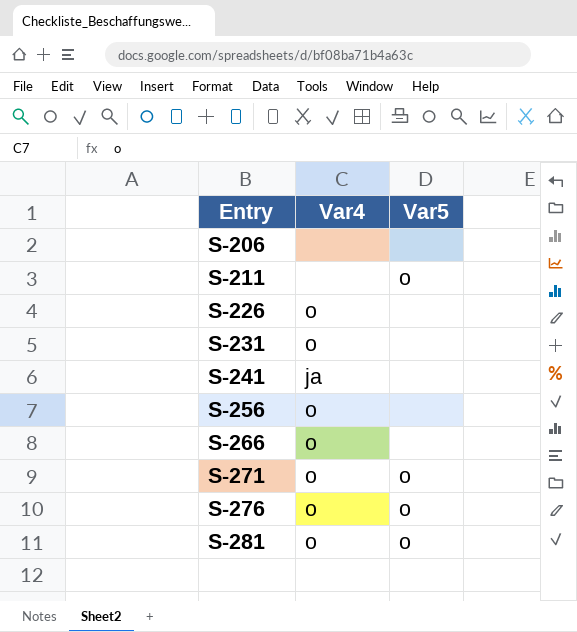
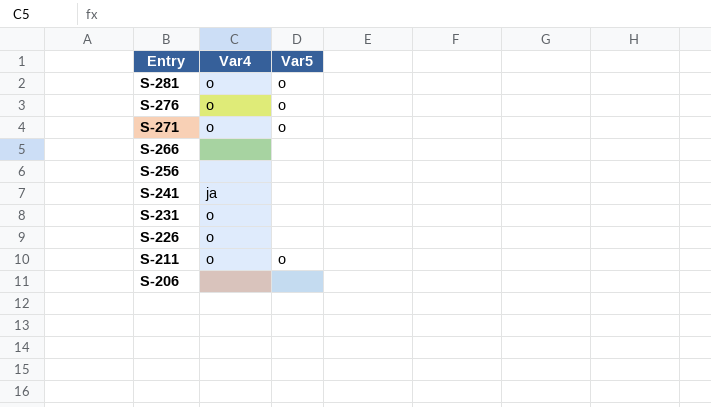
row order: Entry ascending -> Entry descending
S-266 | Var4: o -> none
S-256 | Var4: o -> none
S-211 | Var4: none -> o

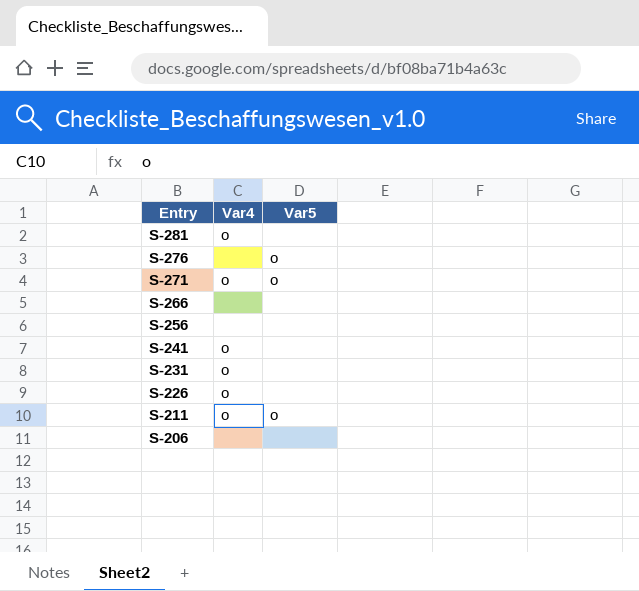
S-281 | Var5: o -> none
S-276 | Var4: o -> none
S-241 | Var4: ja -> o

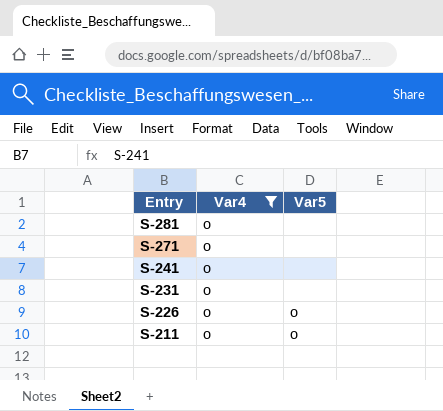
filter: none -> Var4 = o
S-271 | Var5: o -> none
S-226 | Var5: none -> o

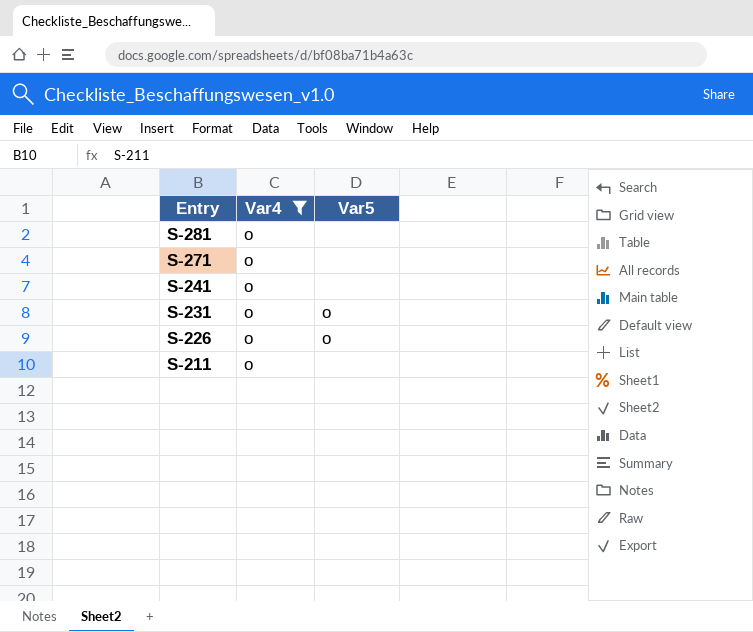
S-231 | Var5: none -> o
S-211 | Var5: o -> none

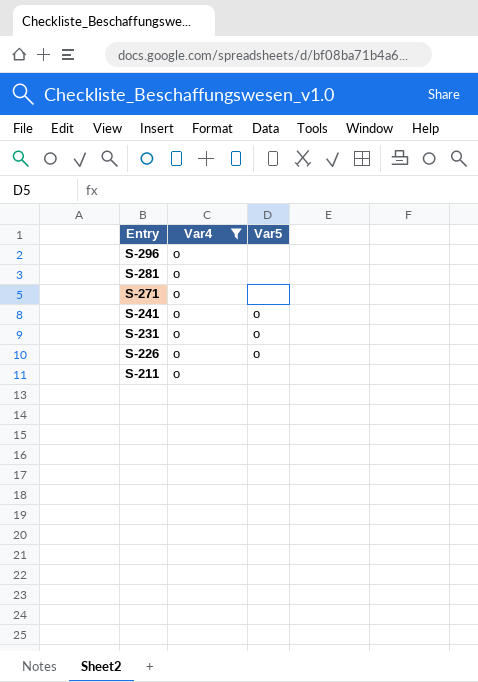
row S-296: none -> o | none
S-241 | Var5: none -> o

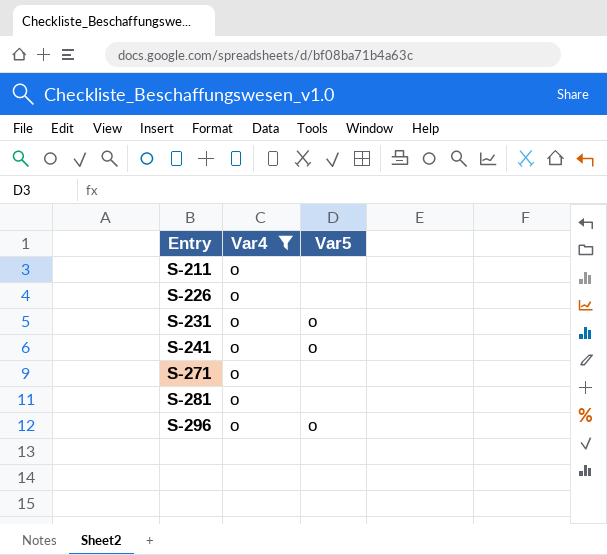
row order: Entry descending -> Entry ascending
S-226 | Var5: o -> none
S-296 | Var5: none -> o

